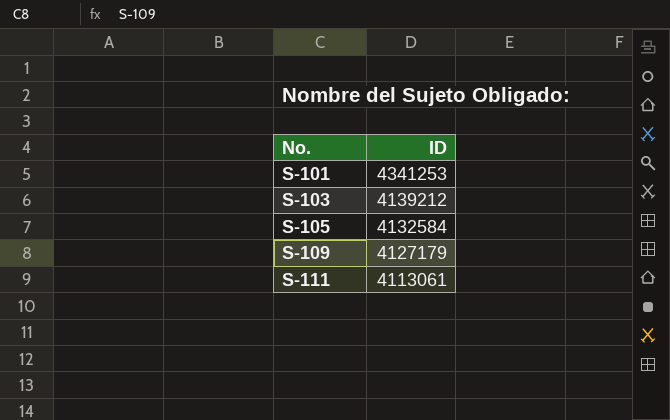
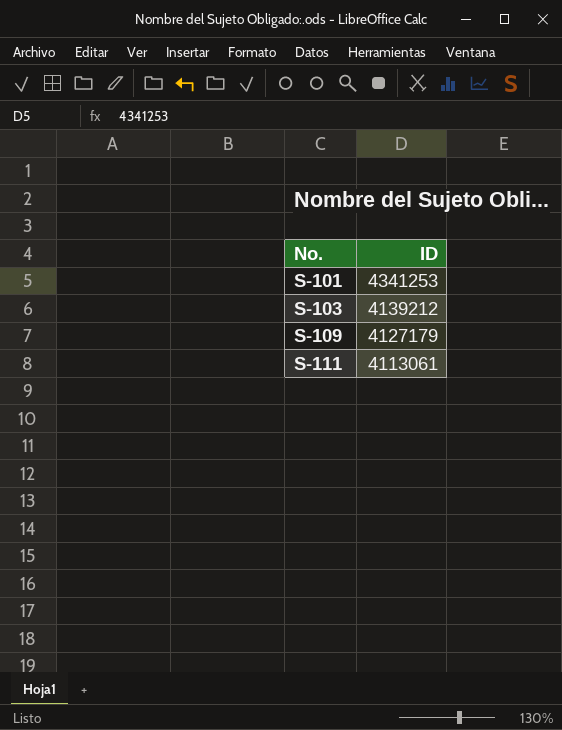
row S-105: 4132584 -> none

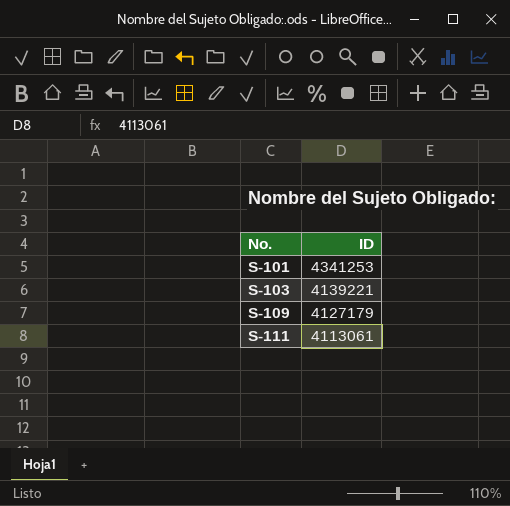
S-103 | ID: 4139212 -> 4139221

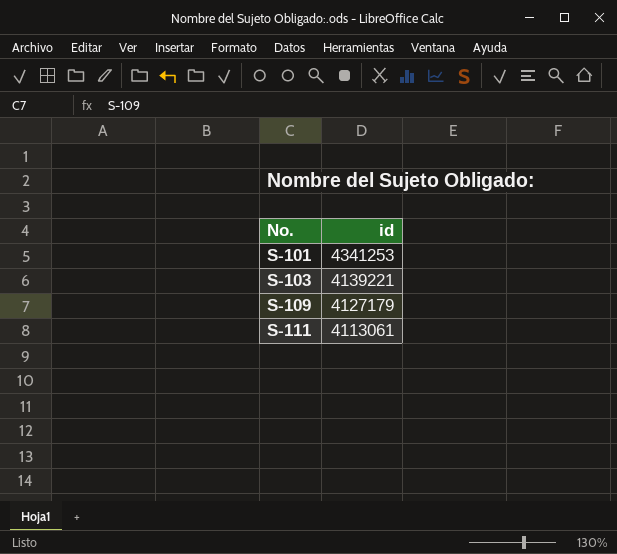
column name: ID -> id

